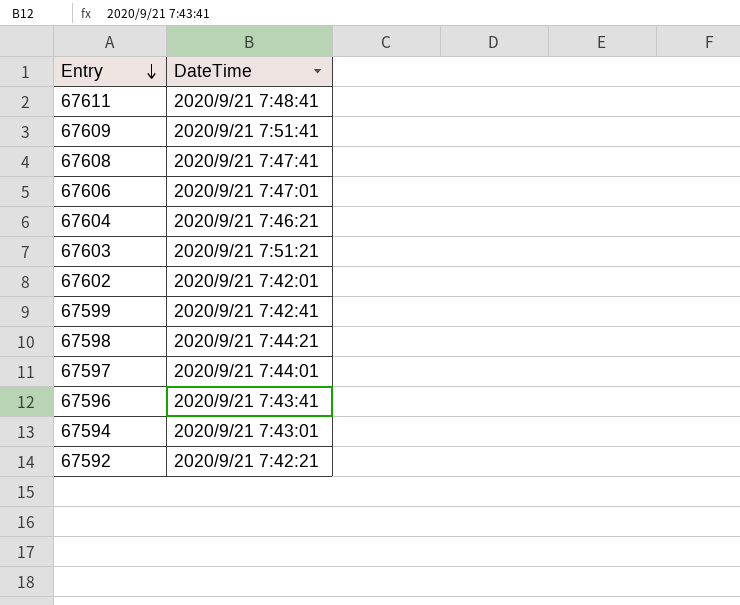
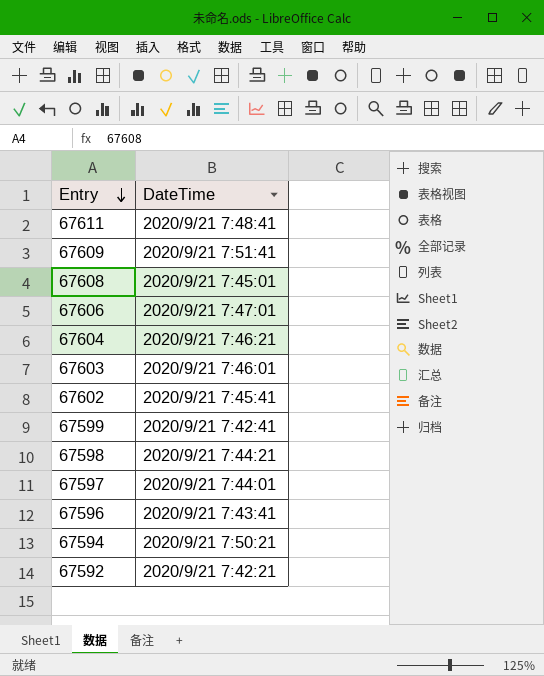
67608 | DateTime: 2020/9/21 7:47:41 -> 2020/9/21 7:45:01
67603 | DateTime: 2020/9/21 7:51:21 -> 2020/9/21 7:46:01
67602 | DateTime: 2020/9/21 7:42:01 -> 2020/9/21 7:45:41
67594 | DateTime: 2020/9/21 7:43:01 -> 2020/9/21 7:50:21

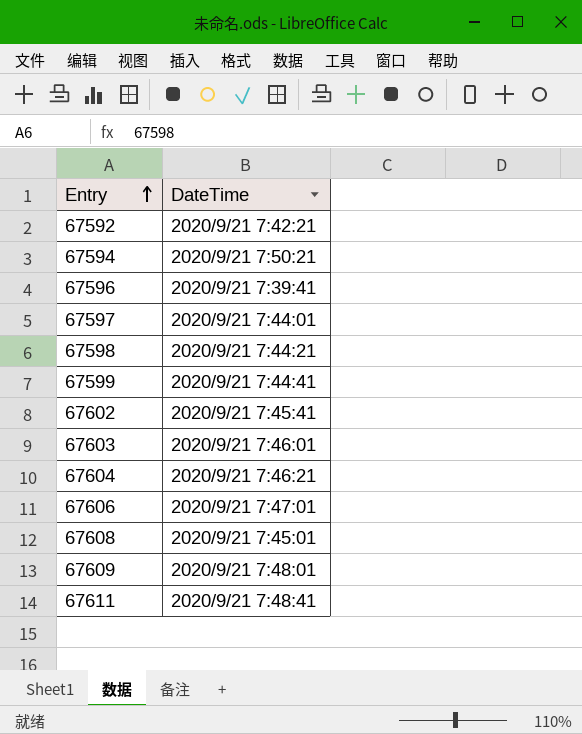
row order: Entry descending -> Entry ascending
67596 | DateTime: 2020/9/21 7:43:41 -> 2020/9/21 7:39:41
67599 | DateTime: 2020/9/21 7:42:41 -> 2020/9/21 7:44:41
67609 | DateTime: 2020/9/21 7:51:41 -> 2020/9/21 7:48:01

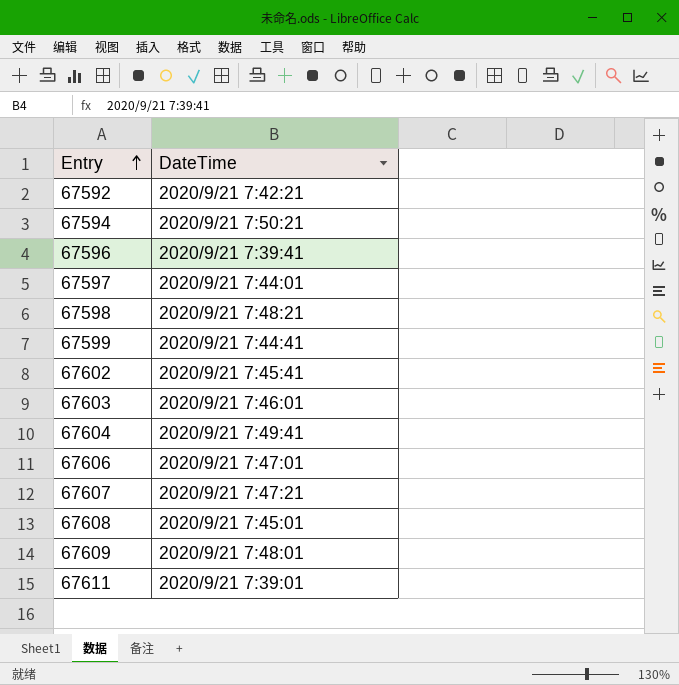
67598 | DateTime: 2020/9/21 7:44:21 -> 2020/9/21 7:48:21
67604 | DateTime: 2020/9/21 7:46:21 -> 2020/9/21 7:49:41
row 67607: none -> 2020/9/21 7:47:21
67611 | DateTime: 2020/9/21 7:48:41 -> 2020/9/21 7:39:01

